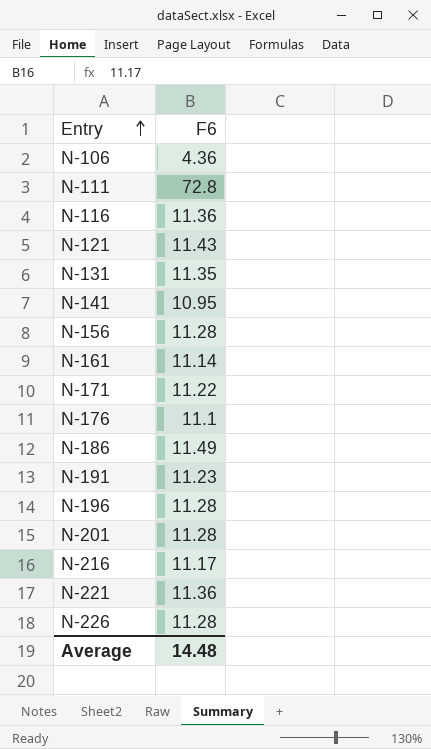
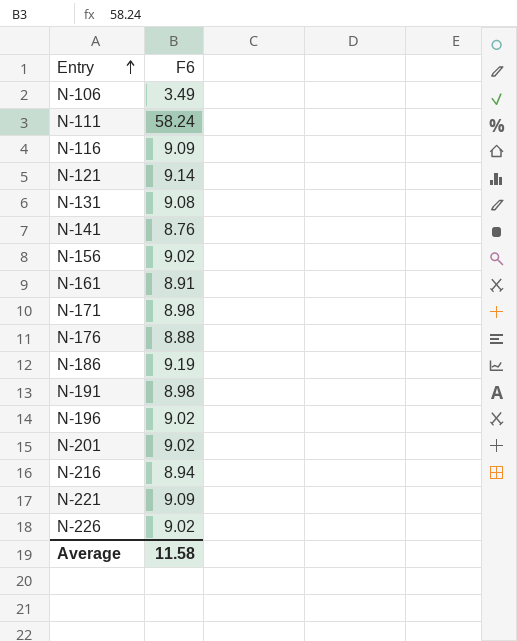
N-106 | F6: 4.36 -> 3.49
N-111 | F6: 72.8 -> 58.24
N-116 | F6: 11.36 -> 9.09
N-121 | F6: 11.43 -> 9.14
N-131 | F6: 11.35 -> 9.08
N-141 | F6: 10.95 -> 8.76
N-156 | F6: 11.28 -> 9.02
N-161 | F6: 11.14 -> 8.91
N-171 | F6: 11.22 -> 8.98
N-176 | F6: 11.1 -> 8.88
N-186 | F6: 11.49 -> 9.19
N-191 | F6: 11.23 -> 8.98
N-196 | F6: 11.28 -> 9.02
N-201 | F6: 11.28 -> 9.02
N-216 | F6: 11.17 -> 8.94
N-221 | F6: 11.36 -> 9.09
N-226 | F6: 11.28 -> 9.02
Average | F6: 14.48 -> 11.58

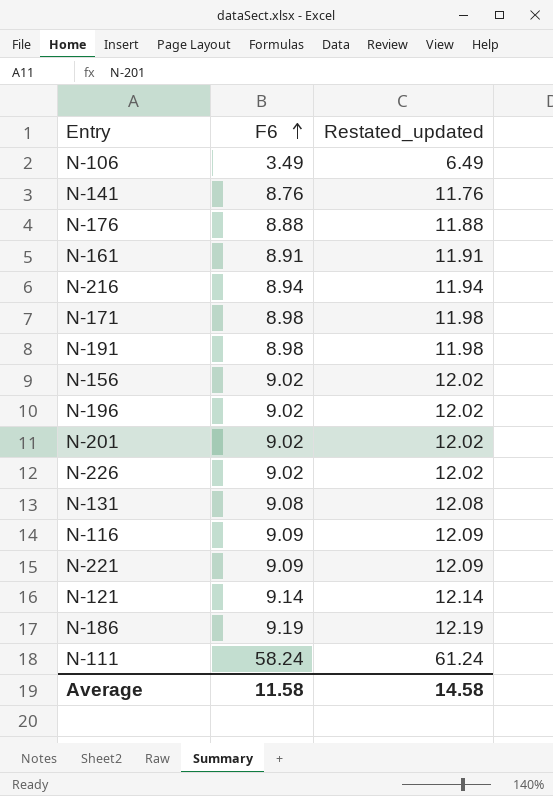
row order: Entry ascending -> F6 ascending
column Restated_updated | formula: none -> [F6] + 3

